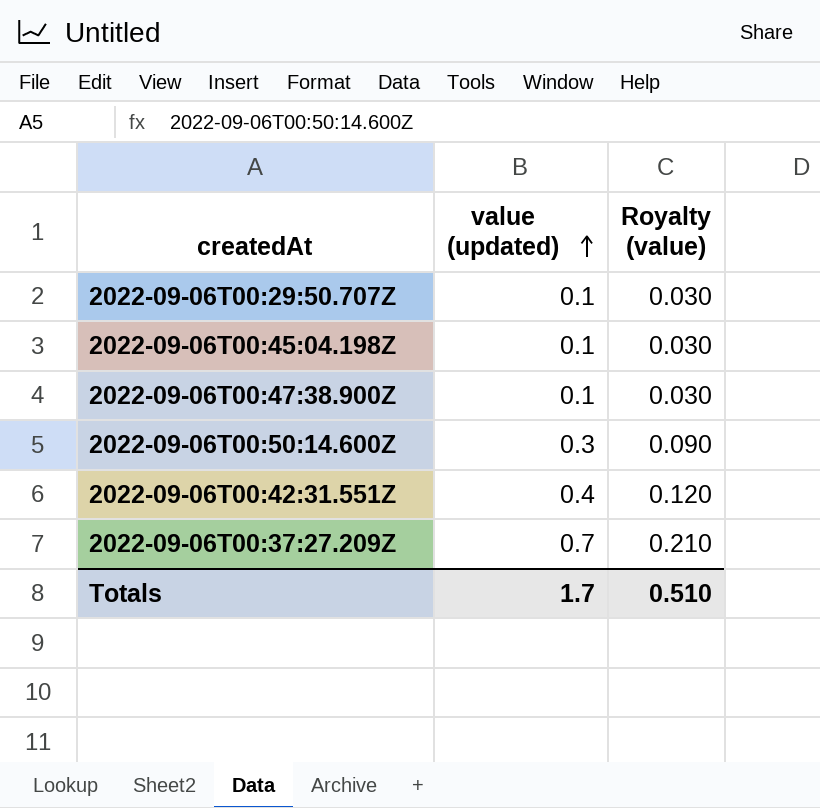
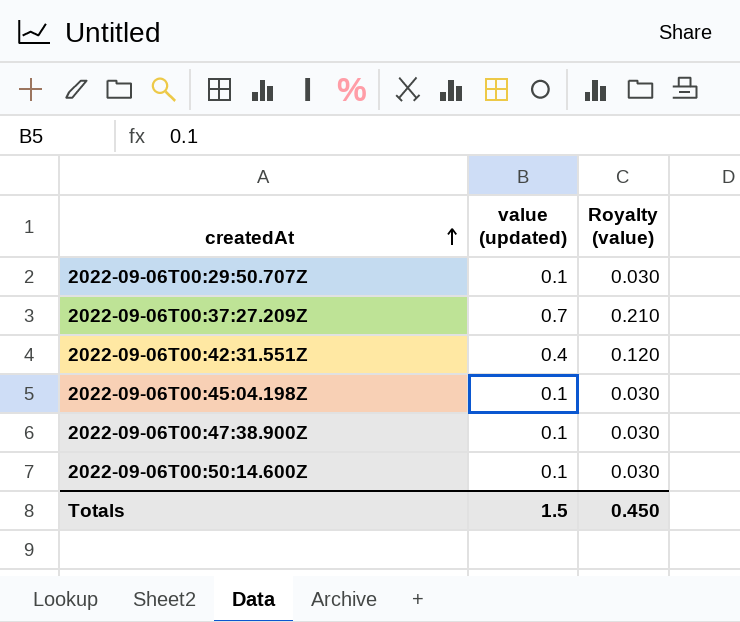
row order: value (updated) ascending -> createdAt ascending
2022-09-06T00:50:14.600Z | value (updated): 0.3 -> 0.1
2022-09-06T00:50:14.600Z | Royalty (value): 0.090 -> 0.030
Totals | value (updated): 1.7 -> 1.5
Totals | Royalty (value): 0.510 -> 0.450

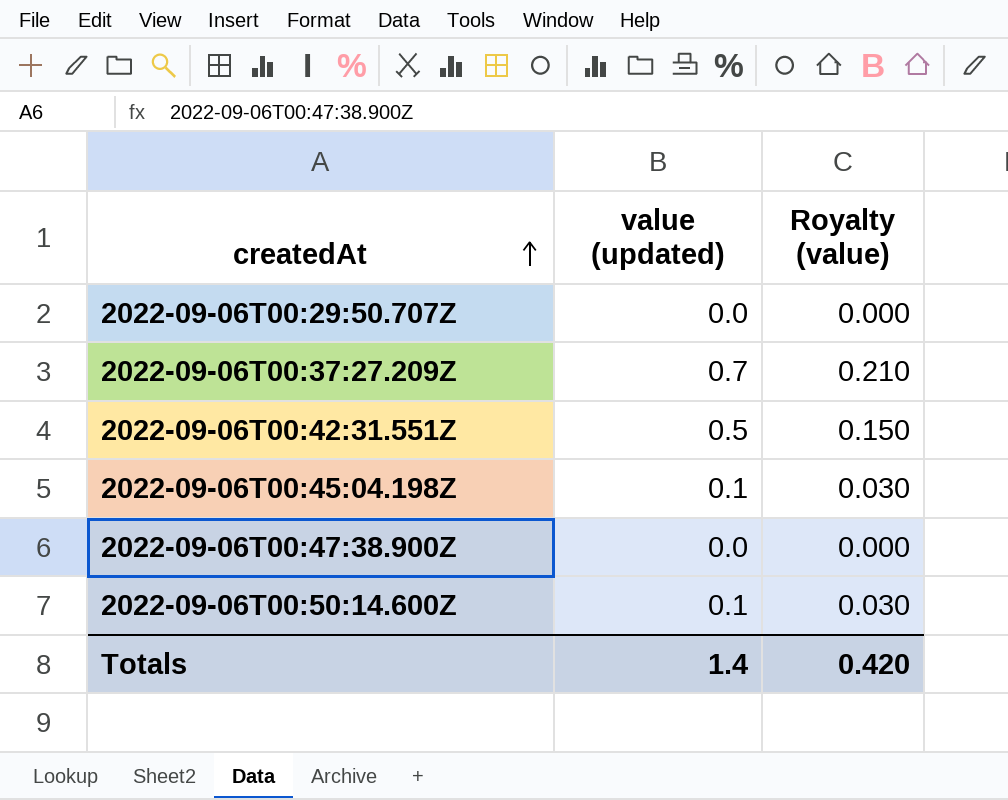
2022-09-06T00:29:50.707Z | value (updated): 0.1 -> 0.0
2022-09-06T00:29:50.707Z | Royalty (value): 0.030 -> 0.000
2022-09-06T00:42:31.551Z | value (updated): 0.4 -> 0.5
2022-09-06T00:42:31.551Z | Royalty (value): 0.120 -> 0.150
2022-09-06T00:47:38.900Z | value (updated): 0.1 -> 0.0
2022-09-06T00:47:38.900Z | Royalty (value): 0.030 -> 0.000
Totals | value (updated): 1.5 -> 1.4
Totals | Royalty (value): 0.450 -> 0.420

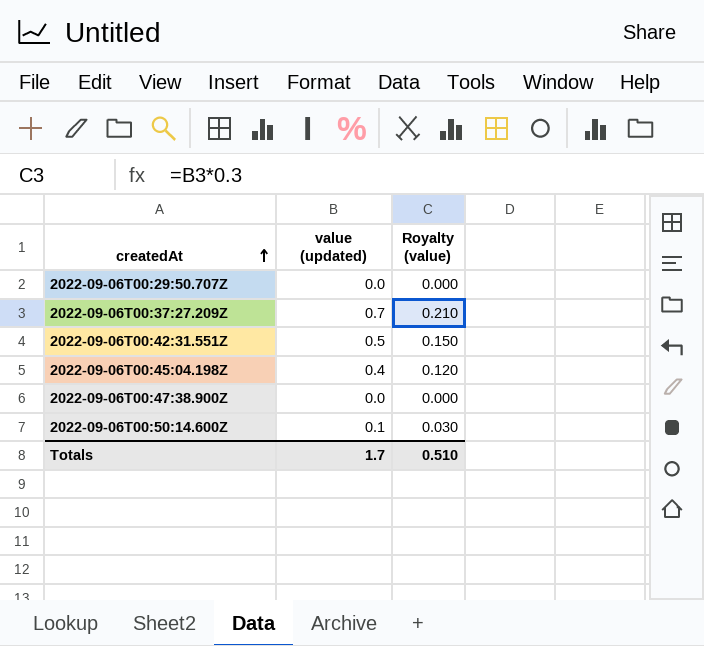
2022-09-06T00:45:04.198Z | value (updated): 0.1 -> 0.4
2022-09-06T00:45:04.198Z | Royalty (value): 0.030 -> 0.120
Totals | value (updated): 1.4 -> 1.7
Totals | Royalty (value): 0.420 -> 0.510

